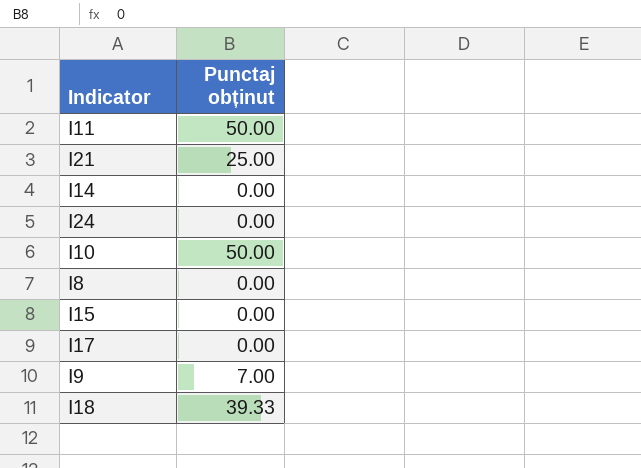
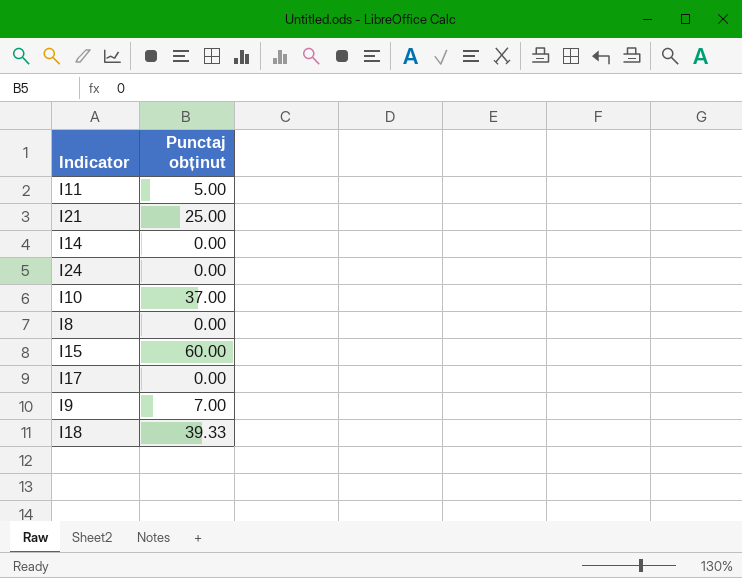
I11 | Punctaj obținut: 50.00 -> 5.00
I10 | Punctaj obținut: 50.00 -> 37.00
I15 | Punctaj obținut: 0.00 -> 60.00

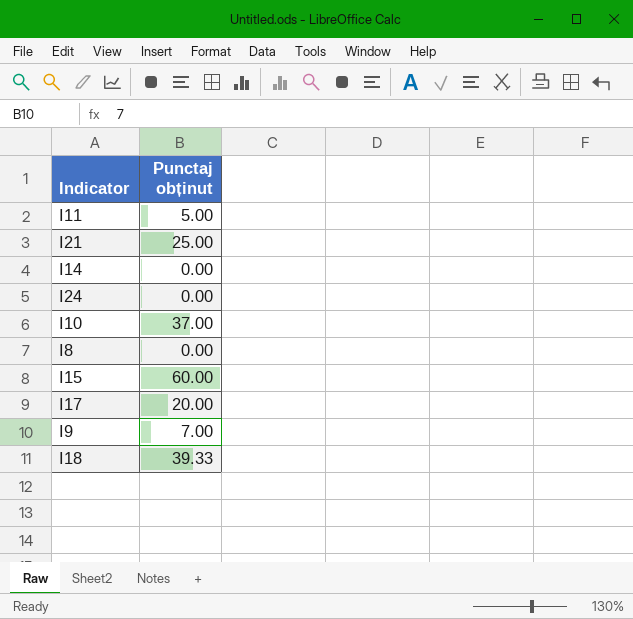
I17 | Punctaj obținut: 0.00 -> 20.00

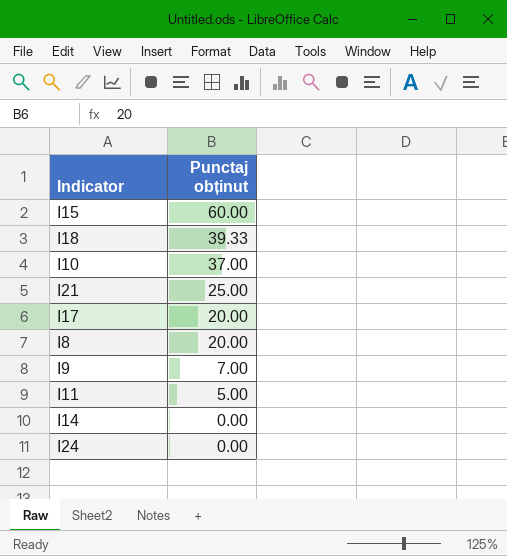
row order: none -> Punctaj obținut descending
I8 | Punctaj obținut: 0.00 -> 20.00

